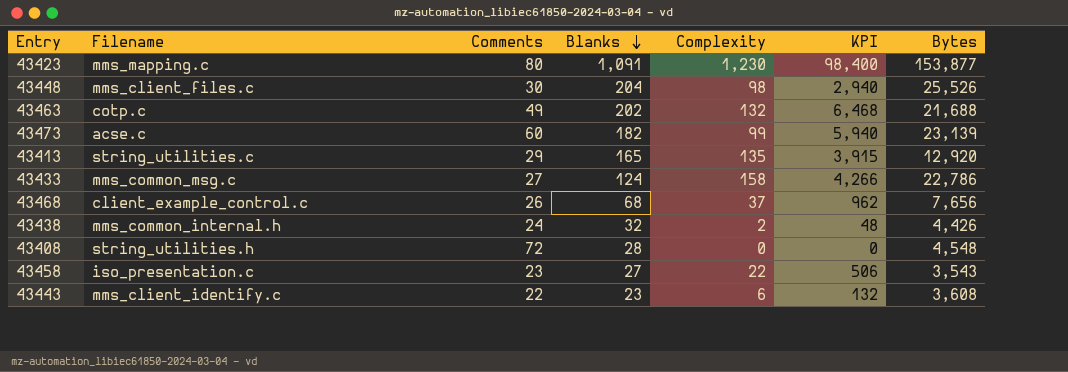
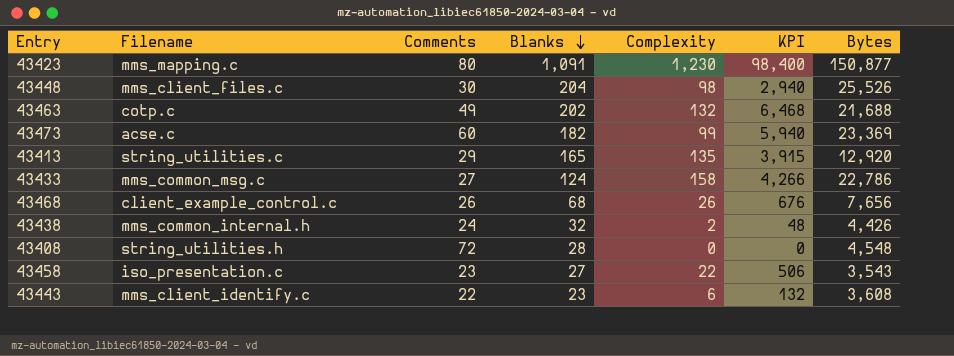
43423 | Bytes: 153,877 -> 150,877
43473 | Bytes: 23,139 -> 23,369
43468 | Complexity: 37 -> 26
43468 | KPI: 962 -> 676

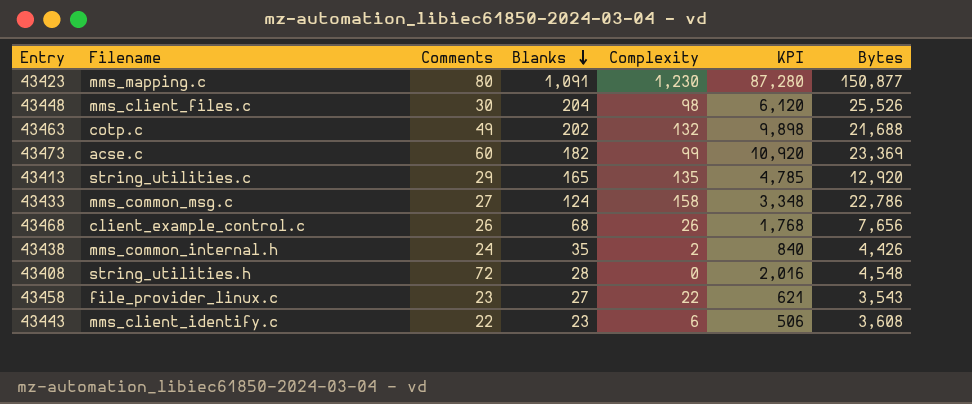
column KPI | formula: [Comments] * [Complexity] -> [Comments] * [Blanks]
43438 | Blanks: 32 -> 35
43458 | Filename: iso_presentation.c -> file_provider_linux.c

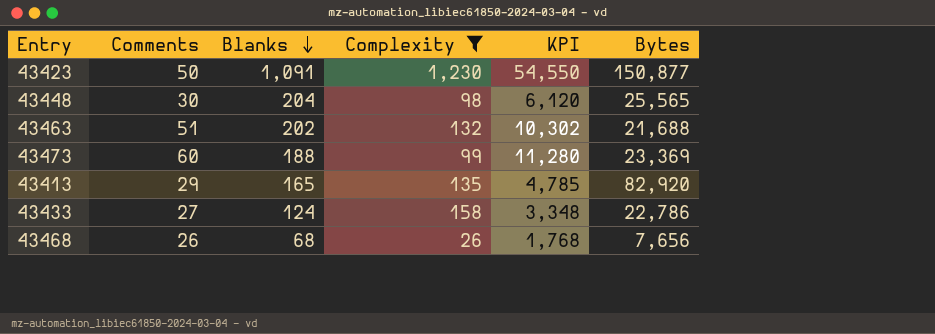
filter: none -> Complexity >= 26
column Filename | position: 2 -> none
43423 | Comments: 80 -> 50
43423 | KPI: 87,280 -> 54,550
43448 | Bytes: 25,526 -> 25,565
43463 | Comments: 49 -> 51
43463 | KPI: 9,898 -> 10,302
43473 | Blanks: 182 -> 188
43473 | KPI: 10,920 -> 11,280
43413 | Bytes: 12,920 -> 82,920

